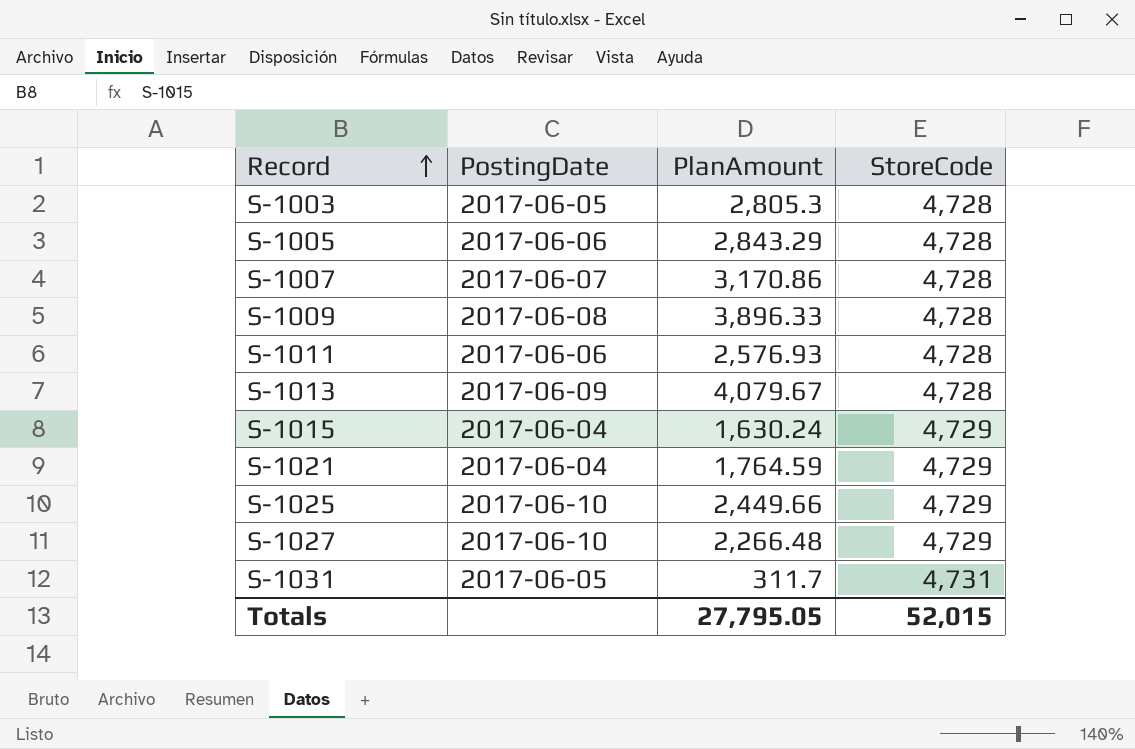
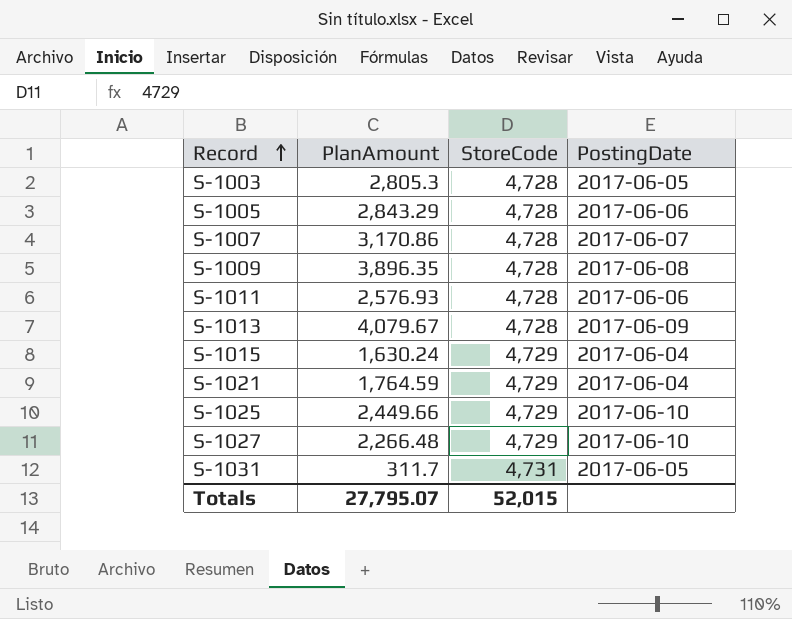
column PostingDate | position: 2 -> 4
S-1009 | PlanAmount: 3,896.33 -> 3,896.35
Totals | PlanAmount: 27,795.05 -> 27,795.07

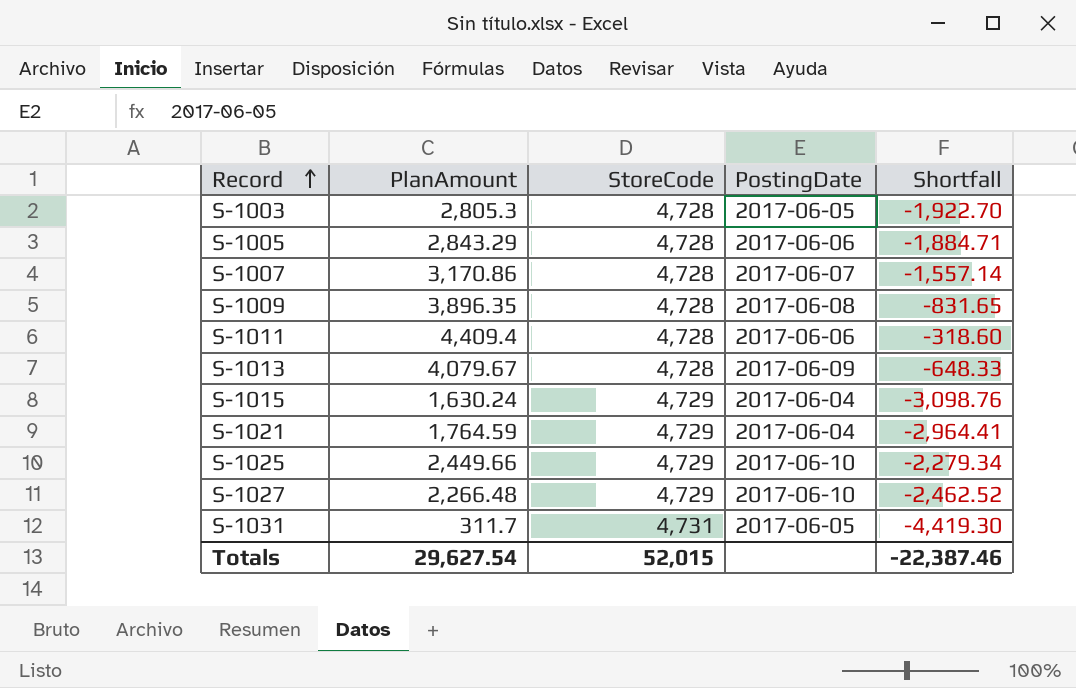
column Shortfall | formula: none -> [PlanAmount] - [StoreCode]
S-1011 | PlanAmount: 2,576.93 -> 4,409.4
Totals | PlanAmount: 27,795.07 -> 29,627.54

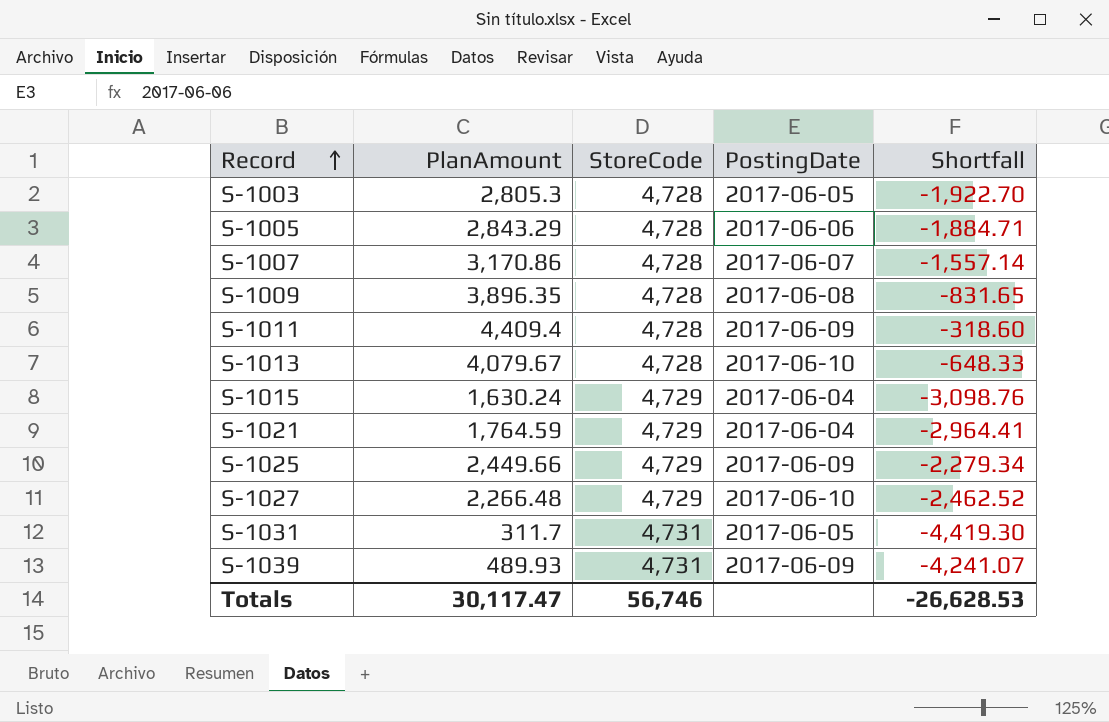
S-1011 | PostingDate: 2017-06-06 -> 2017-06-09
S-1013 | PostingDate: 2017-06-09 -> 2017-06-10
S-1025 | PostingDate: 2017-06-10 -> 2017-06-09
row S-1039: none -> 489.93 | 4,731 | 2017-06-09 | -4,241.07
Totals | PlanAmount: 29,627.54 -> 30,117.47
Totals | StoreCode: 52,015 -> 56,746
Totals | Shortfall: -22,387.46 -> -26,628.53

